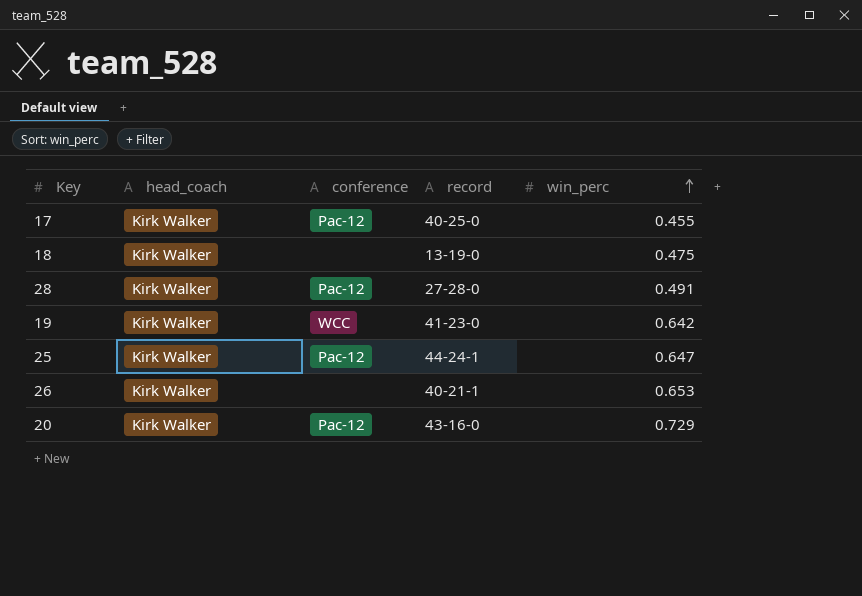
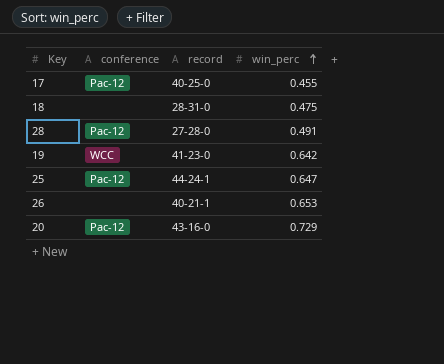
column head_coach | position: 2 -> none
18 | record: 13-19-0 -> 28-31-0

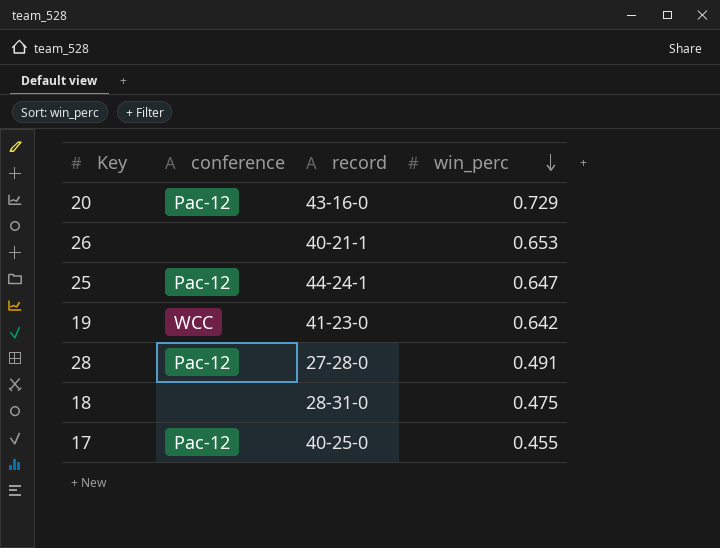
row order: win_perc ascending -> win_perc descending

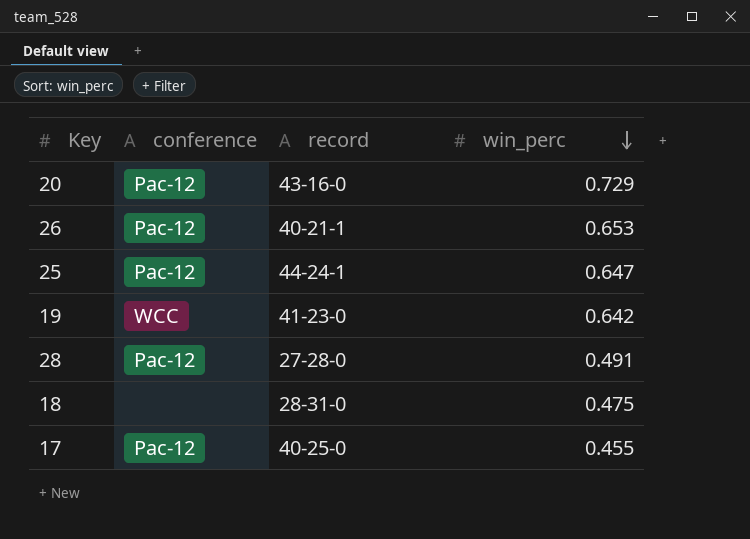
26 | conference: none -> Pac-12

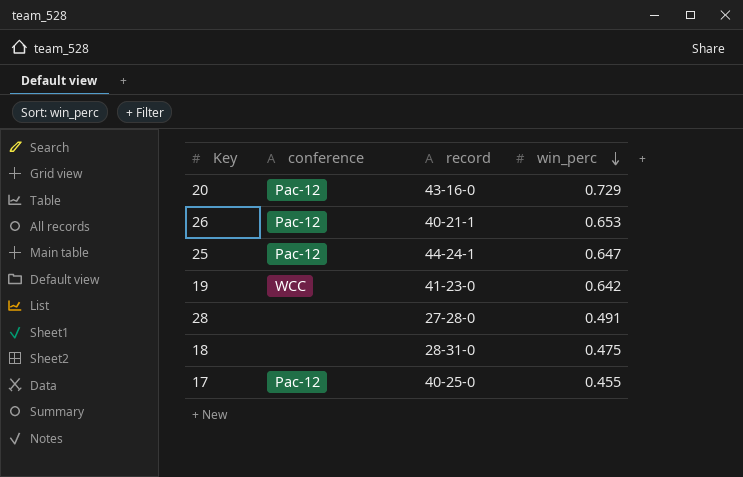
28 | conference: Pac-12 -> none

